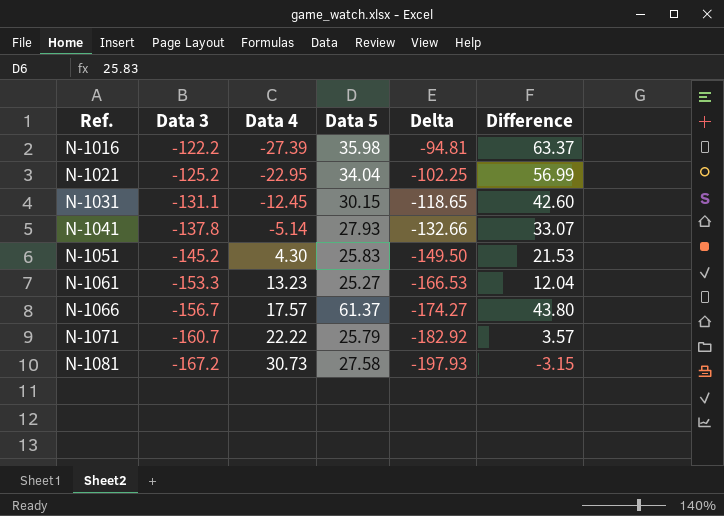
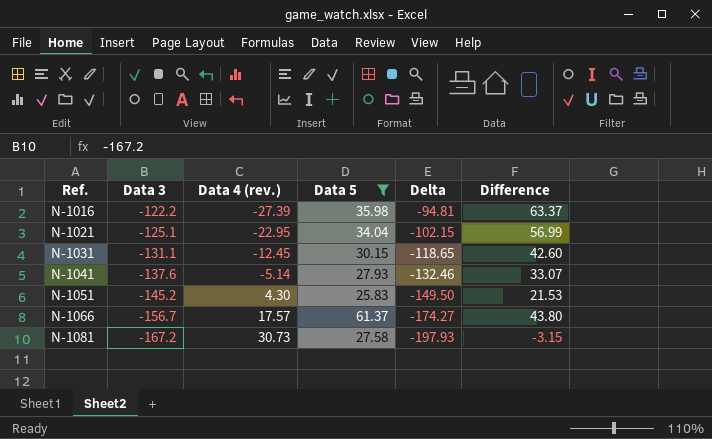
filter: none -> Data 5 >= 25.83
column name: Data 4 -> Data 4 (rev.)
N-1021 | Data 3: -125.2 -> -125.1
N-1021 | Delta: -102.25 -> -102.15
N-1041 | Data 3: -137.8 -> -137.6
N-1041 | Delta: -132.66 -> -132.46

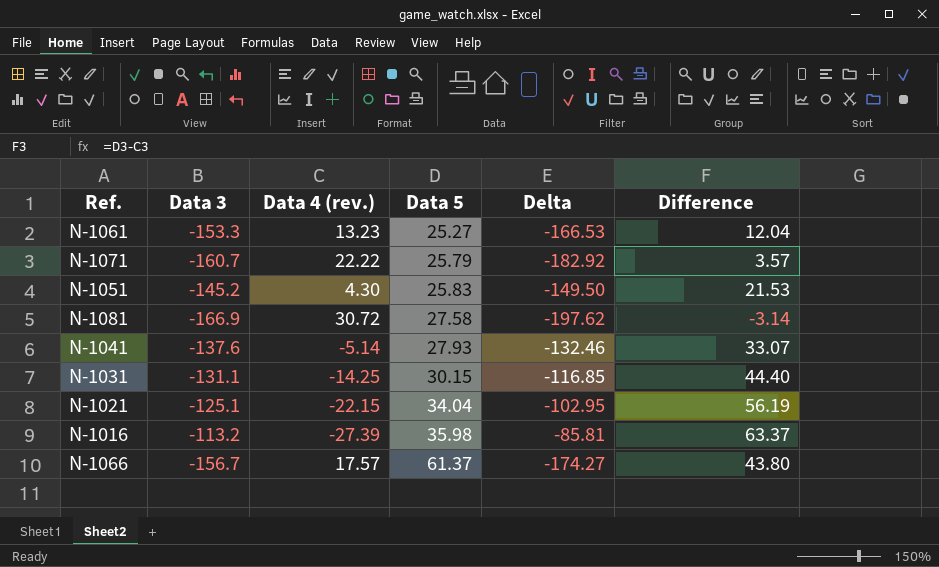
filter: Data 5 >= 25.83 -> none
row order: Ref. ascending -> Data 5 ascending
N-1081 | Data 3: -167.2 -> -166.9
N-1081 | Data 4 (rev.): 30.73 -> 30.72
N-1081 | Delta: -197.93 -> -197.62
N-1081 | Difference: -3.15 -> -3.14
N-1031 | Data 4 (rev.): -12.45 -> -14.25
N-1031 | Delta: -118.65 -> -116.85
N-1031 | Difference: 42.60 -> 44.40
N-1021 | Data 4 (rev.): -22.95 -> -22.15
N-1021 | Delta: -102.15 -> -102.95
N-1021 | Difference: 56.99 -> 56.19
N-1016 | Data 3: -122.2 -> -113.2
N-1016 | Delta: -94.81 -> -85.81

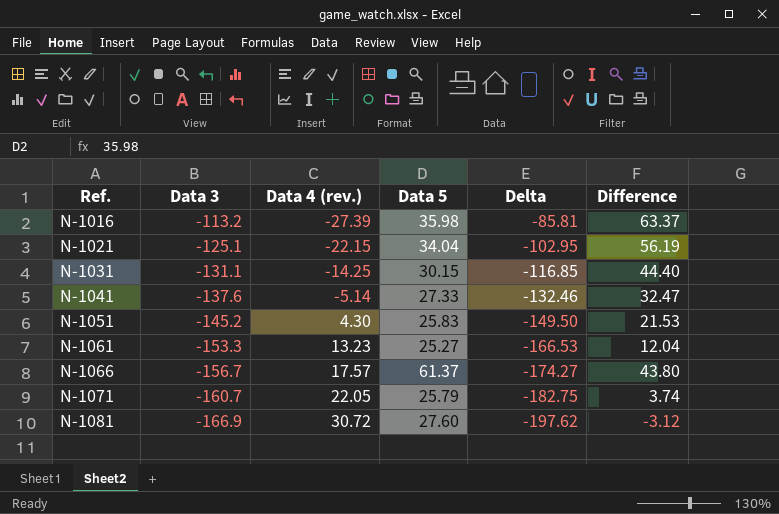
row order: Data 5 ascending -> Ref. ascending
N-1041 | Data 5: 27.93 -> 27.33
N-1041 | Difference: 33.07 -> 32.47
N-1071 | Data 4 (rev.): 22.22 -> 22.05
N-1071 | Delta: -182.92 -> -182.75
N-1071 | Difference: 3.57 -> 3.74
N-1081 | Data 5: 27.58 -> 27.60
N-1081 | Difference: -3.14 -> -3.12

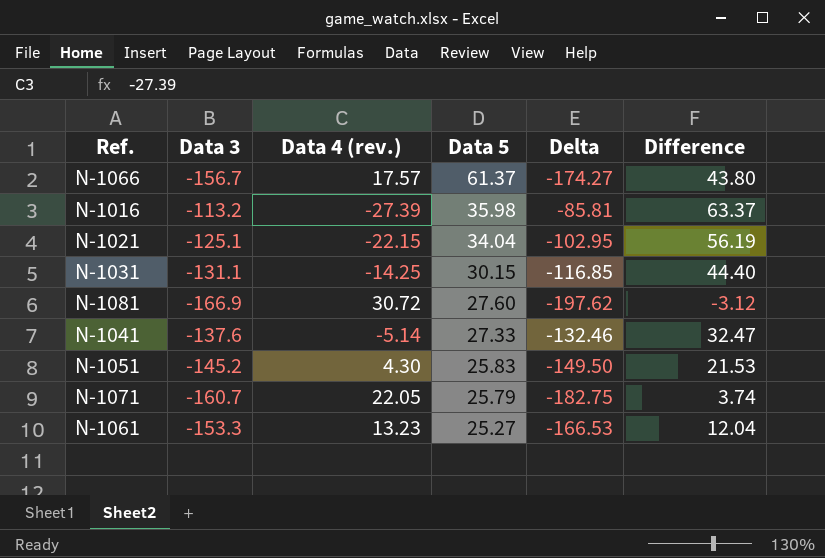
row order: Ref. ascending -> Data 5 descending

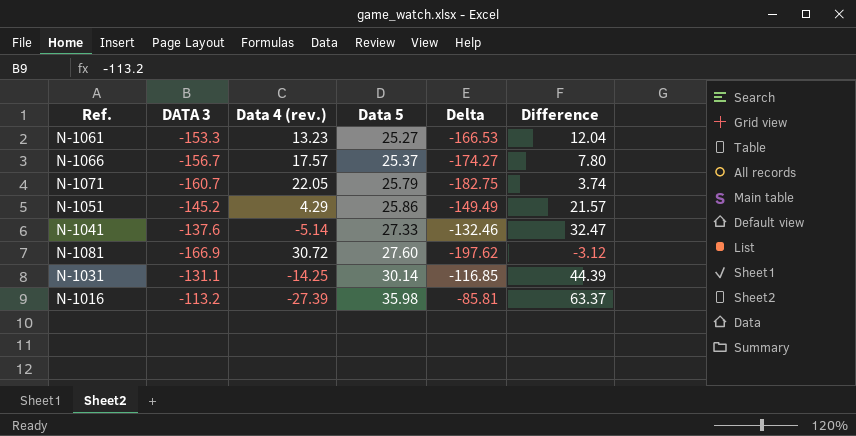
row order: Data 5 descending -> Data 5 ascending
column name: Data 3 -> DATA 3
row N-1021: -125.1 | -22.15 | 34.04 | -102.95 | 56.19 -> none
N-1066 | Data 5: 61.37 -> 25.37
N-1066 | Difference: 43.80 -> 7.80
N-1051 | Data 4 (rev.): 4.30 -> 4.29
N-1051 | Data 5: 25.83 -> 25.86
N-1051 | Delta: -149.50 -> -149.49
N-1051 | Difference: 21.53 -> 21.57
N-1031 | Data 5: 30.15 -> 30.14
N-1031 | Difference: 44.40 -> 44.39

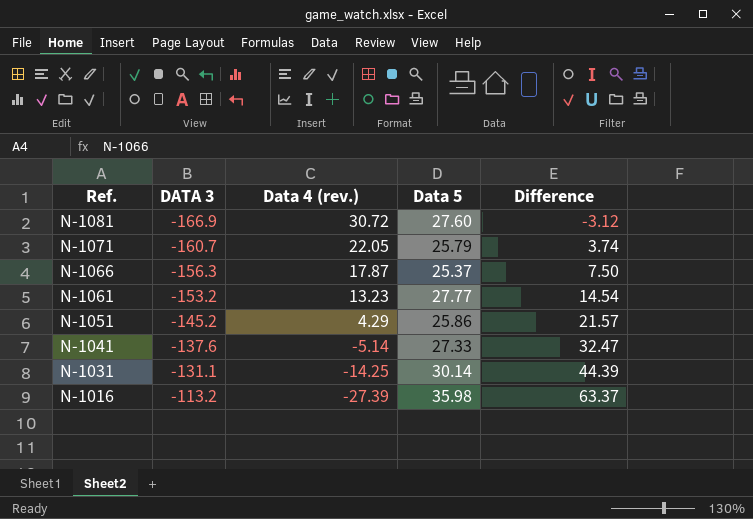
row order: Data 5 ascending -> Ref. descending
column Delta | formula: [DATA 3] - [Data 4 (rev.)] -> none
N-1066 | DATA 3: -156.7 -> -156.3
N-1066 | Data 4 (rev.): 17.57 -> 17.87
N-1066 | Difference: 7.80 -> 7.50
N-1061 | DATA 3: -153.3 -> -153.2
N-1061 | Data 5: 25.27 -> 27.77
N-1061 | Difference: 12.04 -> 14.54

